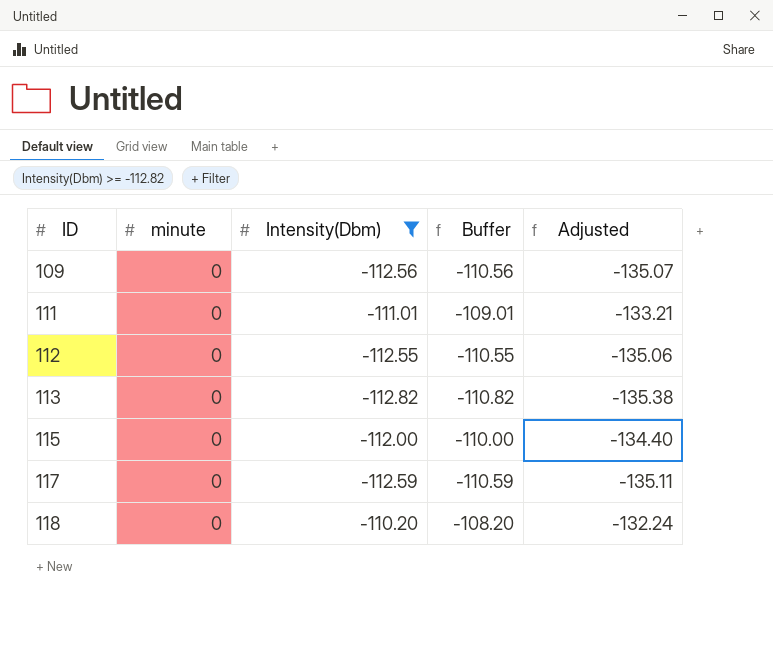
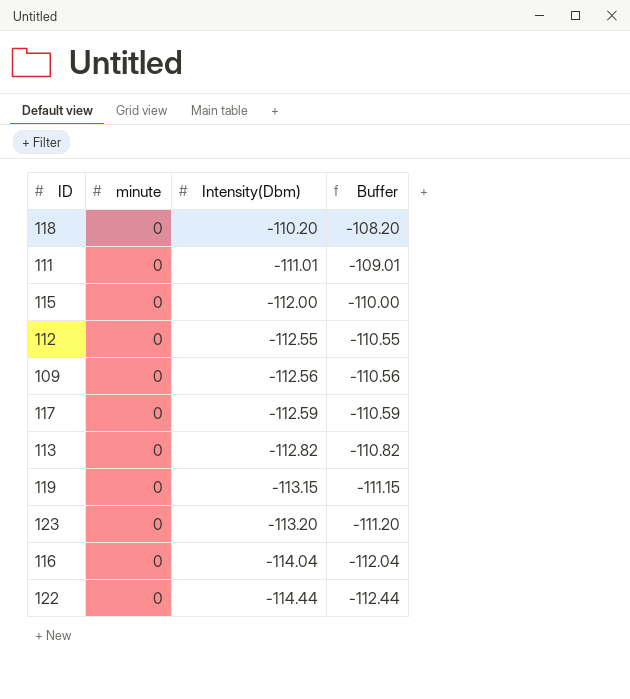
filter: Intensity(Dbm) >= -112.82 -> none
row order: ID ascending -> Intensity(Dbm) descending
column Adjusted | formula: [Intensity(Dbm)] * 1.2 -> none

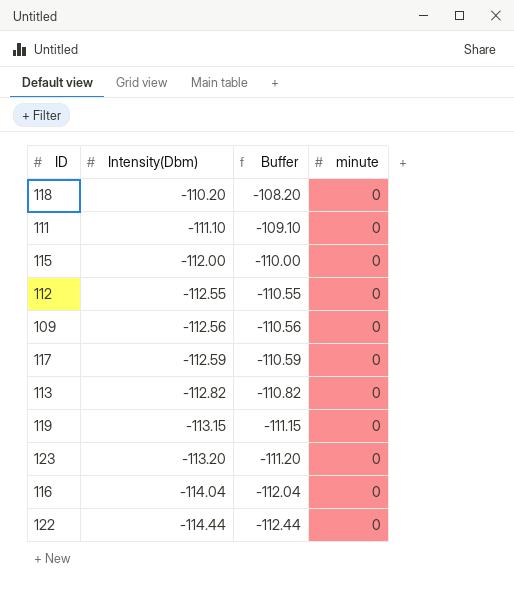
column minute | position: 2 -> 4
111 | Intensity(Dbm): -111.01 -> -111.10
111 | Buffer: -109.01 -> -109.10

